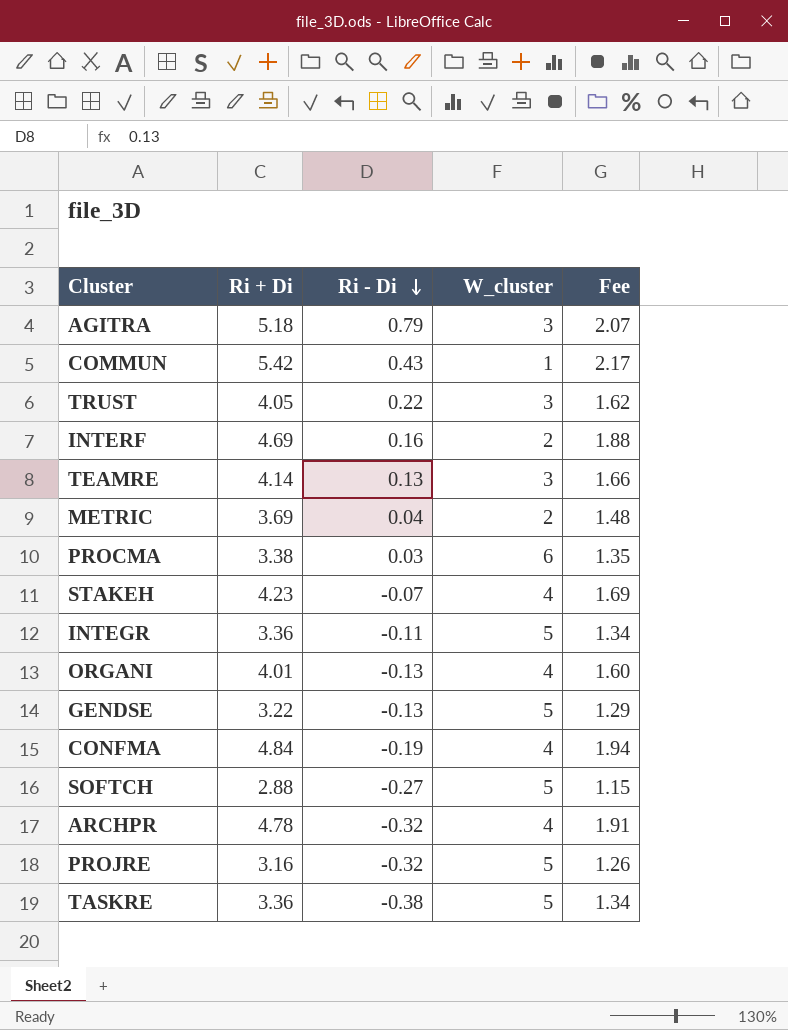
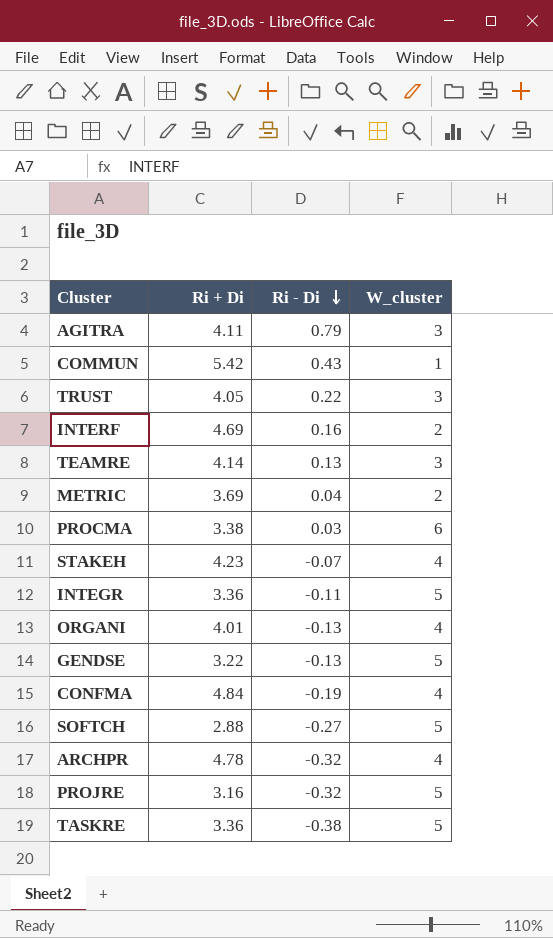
column Fee | formula: [Ri + Di] * 0.4 -> none
AGITRA | Ri + Di: 5.18 -> 4.11

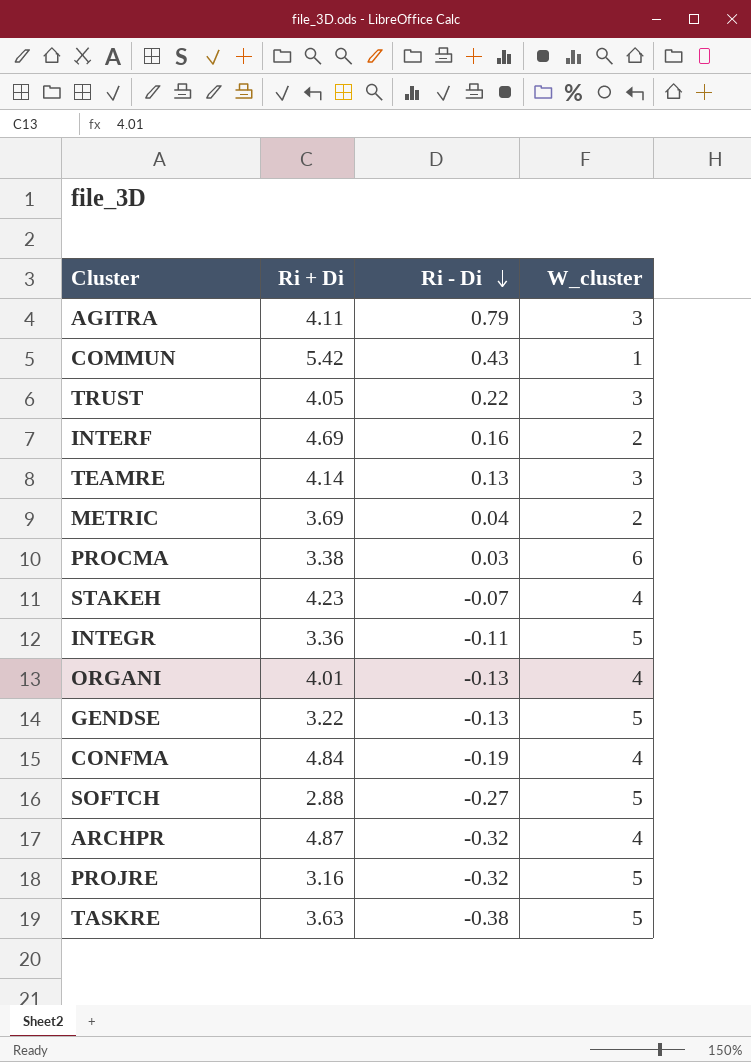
ARCHPR | Ri + Di: 4.78 -> 4.87
TASKRE | Ri + Di: 3.36 -> 3.63

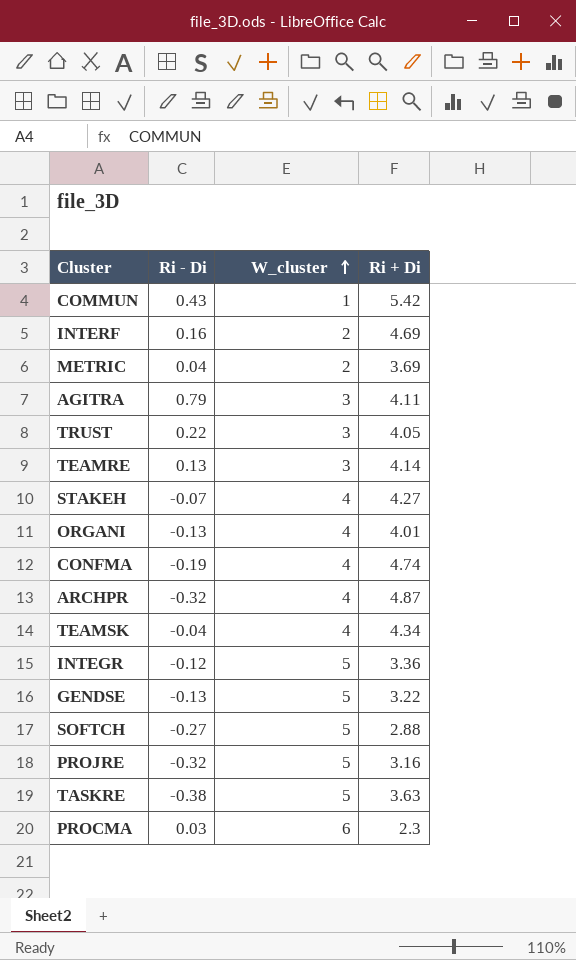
row order: Ri - Di descending -> W_cluster ascending
column Ri + Di | position: 2 -> 4
STAKEH | Ri + Di: 4.23 -> 4.27
CONFMA | Ri + Di: 4.84 -> 4.74
row TEAMSK: none -> -0.04 | 4 | 4.34
INTEGR | Ri - Di: -0.11 -> -0.12
PROCMA | Ri + Di: 3.38 -> 2.3

